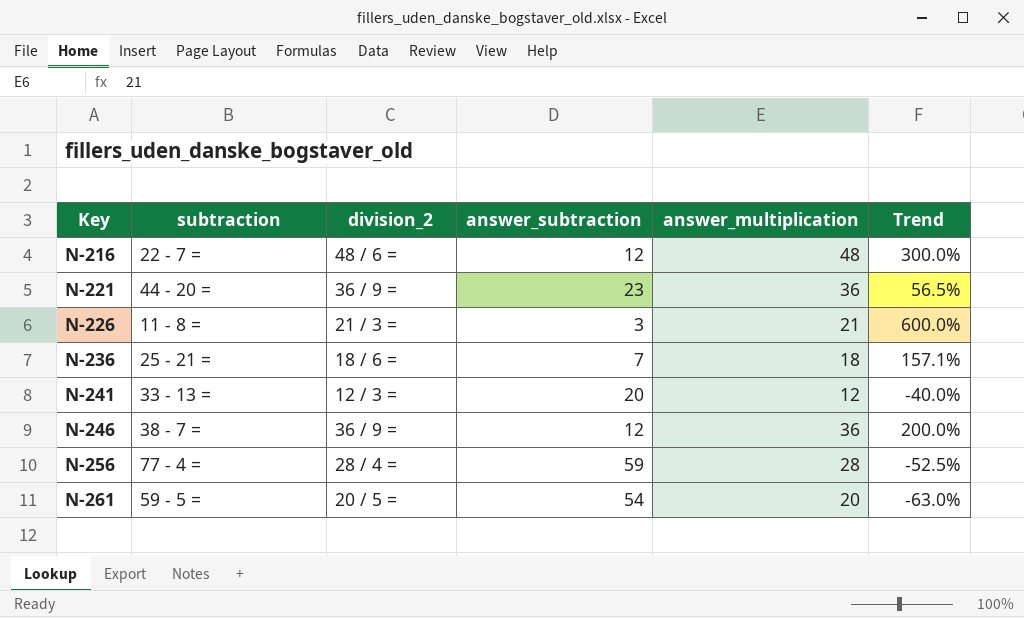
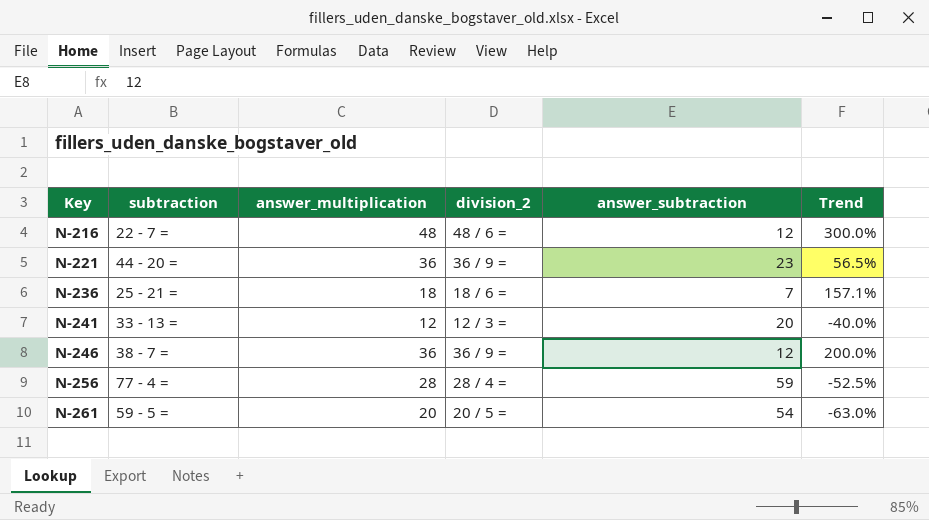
column answer_multiplication | position: 5 -> 3
row N-226: 11 - 8 = | 21 / 3 = | 3 | 21 | 600.0% -> none

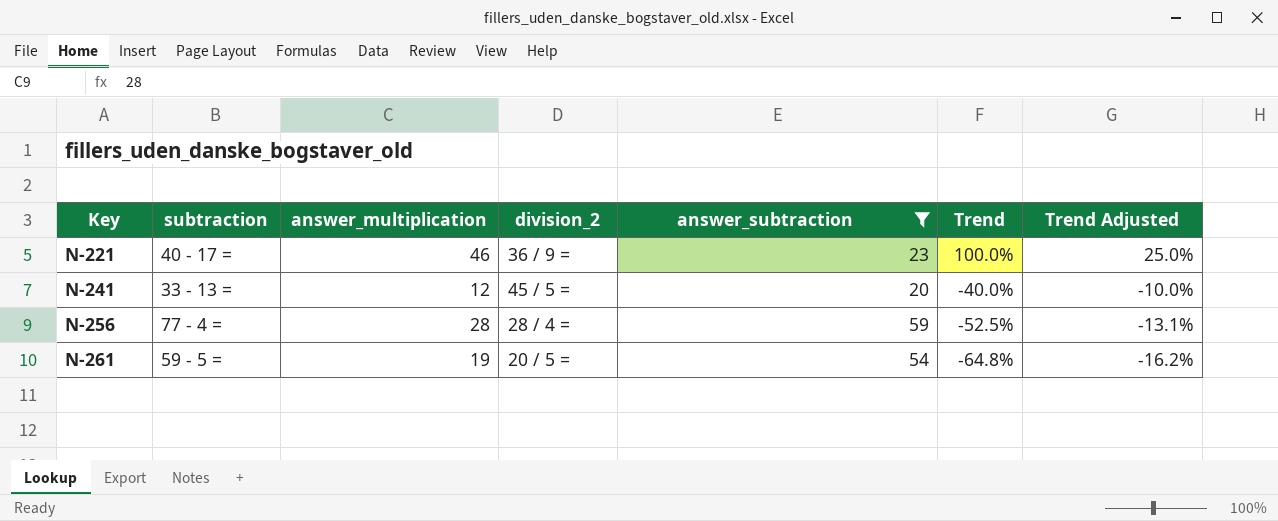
filter: none -> answer_subtraction >= 20
column Trend Adjusted | formula: none -> [Trend] * 0.25
N-221 | subtraction: 44 - 20 = -> 40 - 17 =
N-221 | answer_multiplication: 36 -> 46
N-221 | Trend: 56.5% -> 100.0%
N-241 | division_2: 12 / 3 = -> 45 / 5 =
N-261 | answer_multiplication: 20 -> 19
N-261 | Trend: -63.0% -> -64.8%

